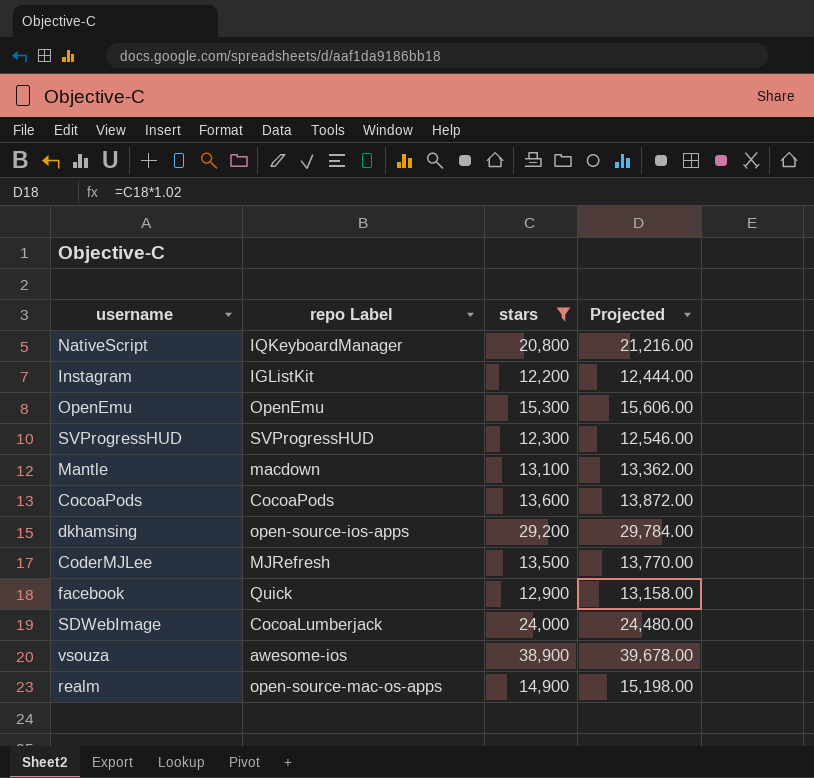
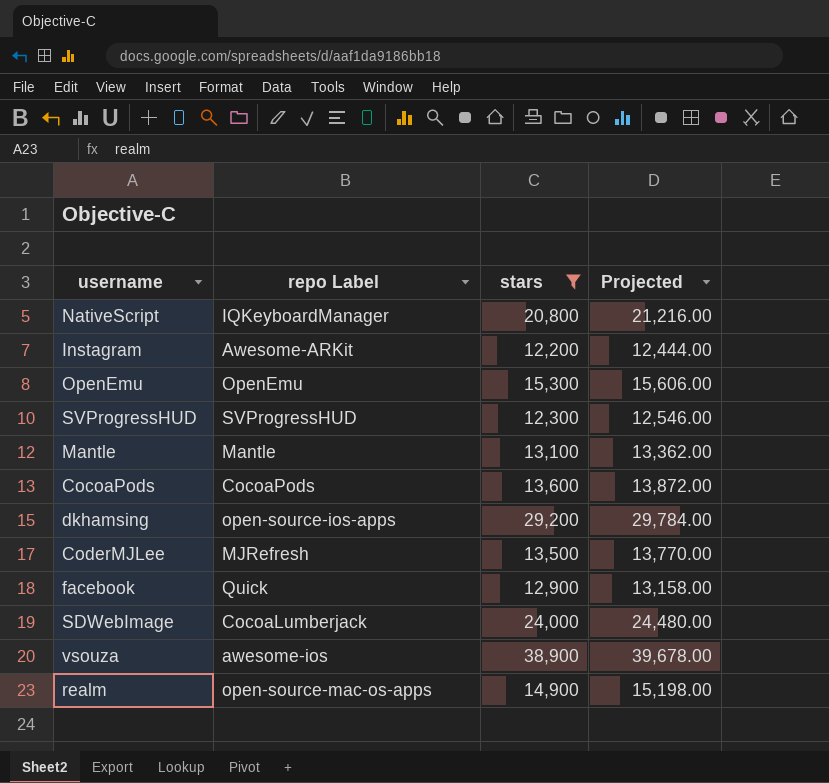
Instagram | repo Label: IGListKit -> Awesome-ARKit
Mantle | repo Label: macdown -> Mantle

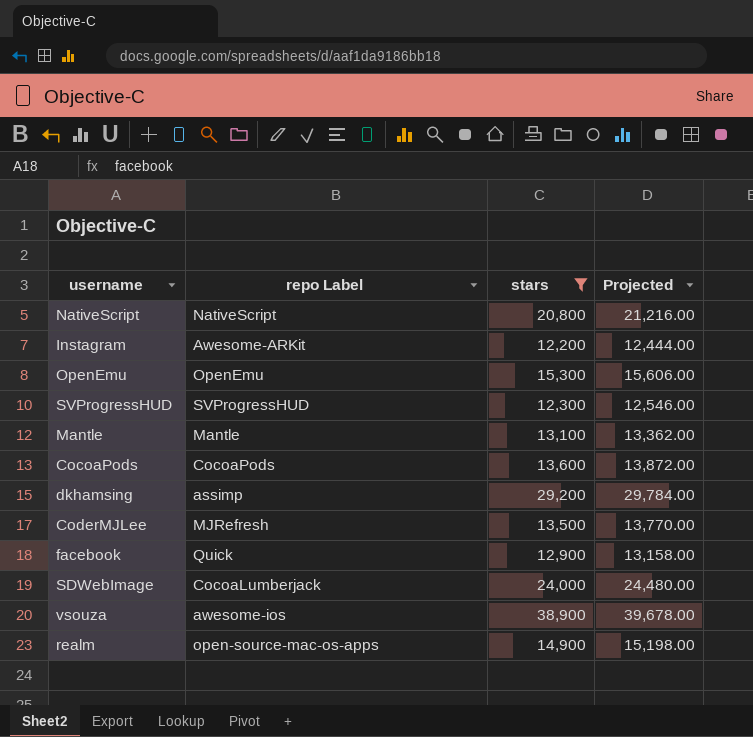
NativeScript | repo Label: IQKeyboardManager -> NativeScript
dkhamsing | repo Label: open-source-ios-apps -> assimp

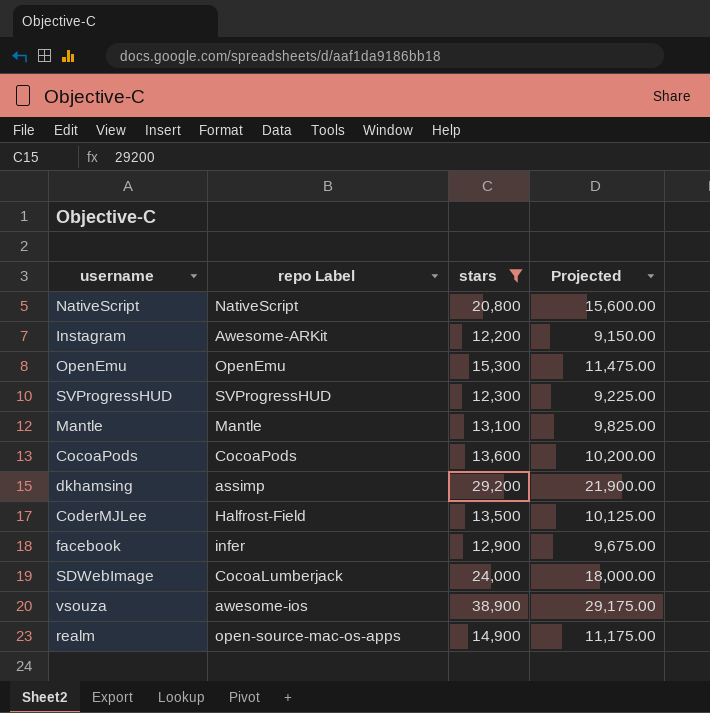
column Projected | formula: [stars] * 1.02 -> [stars] * 0.75
CoderMJLee | repo Label: MJRefresh -> Halfrost-Field
facebook | repo Label: Quick -> infer

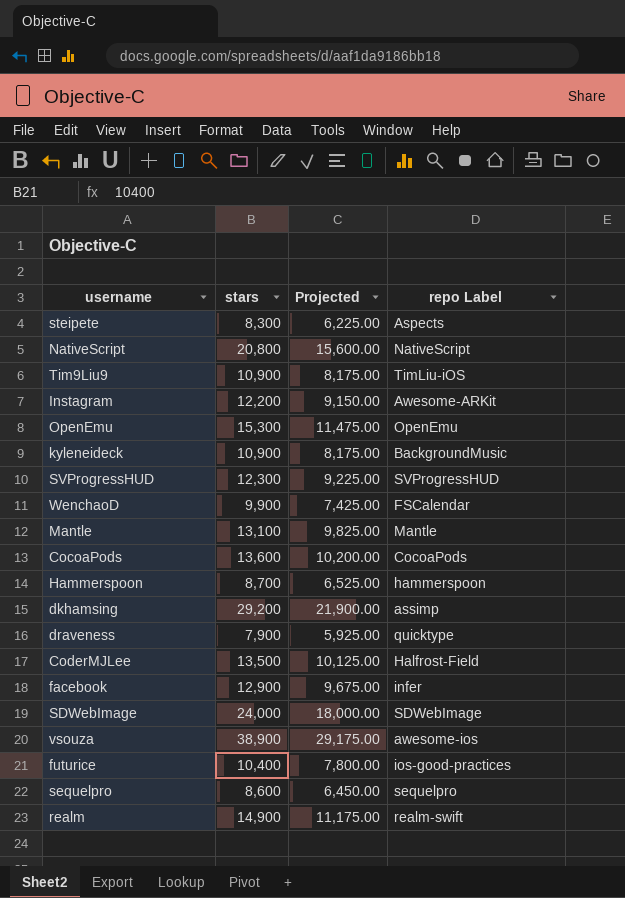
filter: stars >= 12,200 -> none
column repo Label | position: 2 -> 4
SDWebImage | repo Label: CocoaLumberjack -> SDWebImage
realm | repo Label: open-source-mac-os-apps -> realm-swift

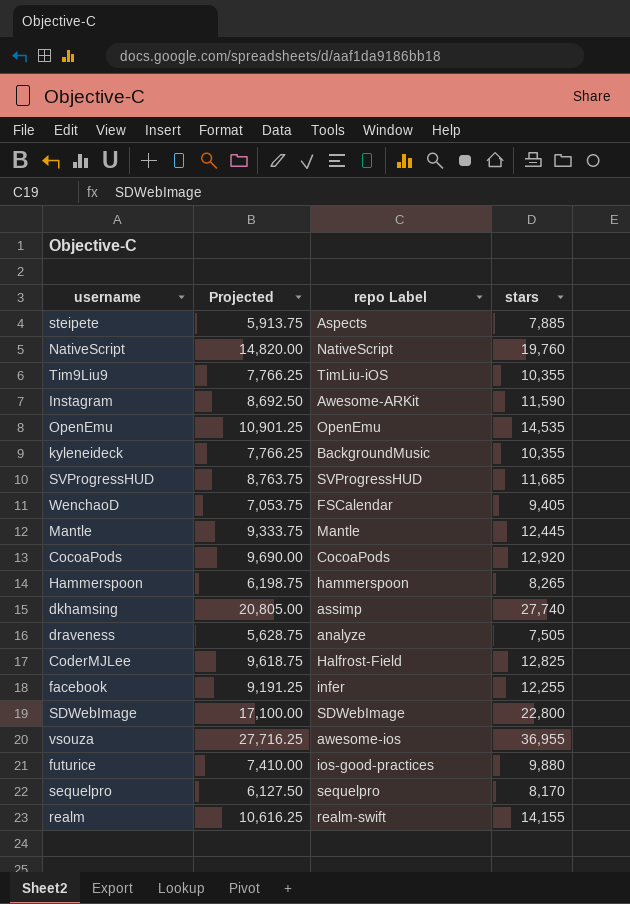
column stars | position: 2 -> 4
steipete | Projected: 6,225.00 -> 5,913.75
steipete | stars: 8,300 -> 7,885
NativeScript | Projected: 15,600.00 -> 14,820.00
NativeScript | stars: 20,800 -> 19,760
Tim9Liu9 | Projected: 8,175.00 -> 7,766.25
Tim9Liu9 | stars: 10,900 -> 10,355
Instagram | Projected: 9,150.00 -> 8,692.50
Instagram | stars: 12,200 -> 11,590
OpenEmu | Projected: 11,475.00 -> 10,901.25
OpenEmu | stars: 15,300 -> 14,535
kyleneideck | Projected: 8,175.00 -> 7,766.25
kyleneideck | stars: 10,900 -> 10,355
SVProgressHUD | Projected: 9,225.00 -> 8,763.75
SVProgressHUD | stars: 12,300 -> 11,685
WenchaoD | Projected: 7,425.00 -> 7,053.75
WenchaoD | stars: 9,900 -> 9,405
Mantle | Projected: 9,825.00 -> 9,333.75
Mantle | stars: 13,100 -> 12,445
CocoaPods | Projected: 10,200.00 -> 9,690.00
CocoaPods | stars: 13,600 -> 12,920
Hammerspoon | Projected: 6,525.00 -> 6,198.75
Hammerspoon | stars: 8,700 -> 8,265
dkhamsing | Projected: 21,900.00 -> 20,805.00
dkhamsing | stars: 29,200 -> 27,740
draveness | Projected: 5,925.00 -> 5,628.75
draveness | repo Label: quicktype -> analyze
draveness | stars: 7,900 -> 7,505
CoderMJLee | Projected: 10,125.00 -> 9,618.75
CoderMJLee | stars: 13,500 -> 12,825
facebook | Projected: 9,675.00 -> 9,191.25
facebook | stars: 12,900 -> 12,255
SDWebImage | Projected: 18,000.00 -> 17,100.00
SDWebImage | stars: 24,000 -> 22,800
vsouza | Projected: 29,175.00 -> 27,716.25
vsouza | stars: 38,900 -> 36,955
futurice | Projected: 7,800.00 -> 7,410.00
futurice | stars: 10,400 -> 9,880
sequelpro | Projected: 6,450.00 -> 6,127.50
sequelpro | stars: 8,600 -> 8,170
realm | Projected: 11,175.00 -> 10,616.25
realm | stars: 14,900 -> 14,155

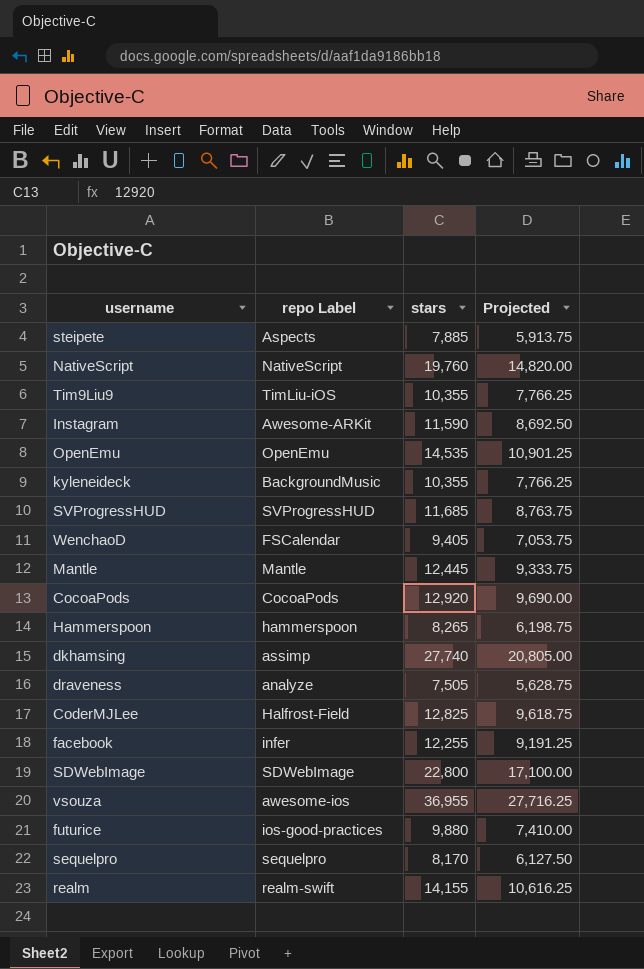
column Projected | position: 2 -> 4

